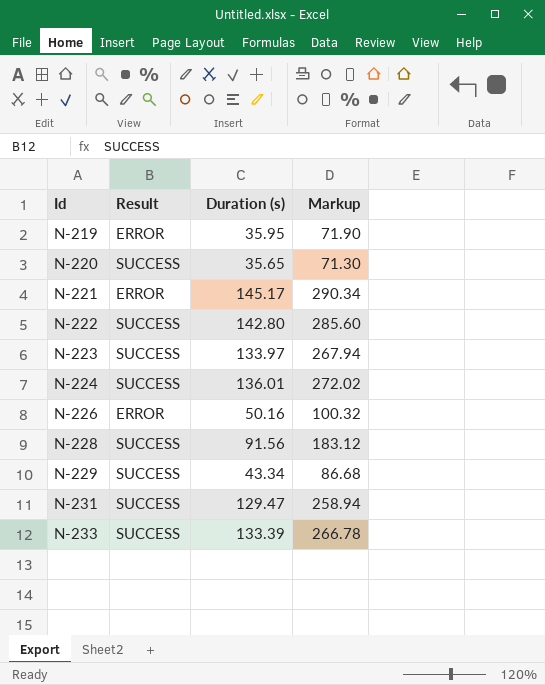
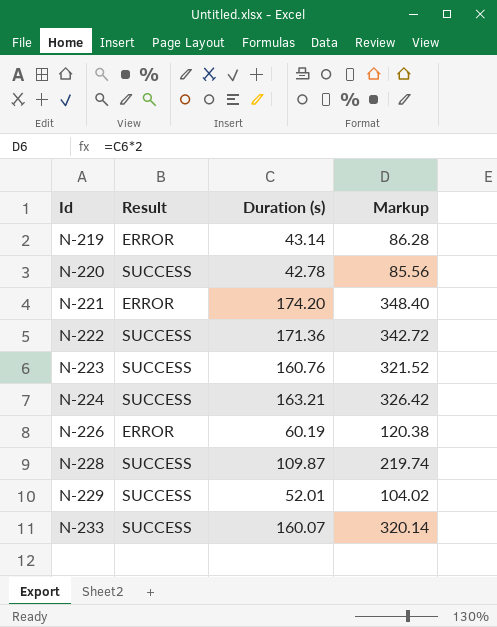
row N-231: SUCCESS | 129.47 | 258.94 -> none
N-219 | Duration (s): 35.95 -> 43.14
N-219 | Markup: 71.90 -> 86.28
N-220 | Duration (s): 35.65 -> 42.78
N-220 | Markup: 71.30 -> 85.56
N-221 | Duration (s): 145.17 -> 174.20
N-221 | Markup: 290.34 -> 348.40
N-222 | Duration (s): 142.80 -> 171.36
N-222 | Markup: 285.60 -> 342.72
N-223 | Duration (s): 133.97 -> 160.76
N-223 | Markup: 267.94 -> 321.52
N-224 | Duration (s): 136.01 -> 163.21
N-224 | Markup: 272.02 -> 326.42
N-226 | Duration (s): 50.16 -> 60.19
N-226 | Markup: 100.32 -> 120.38
N-228 | Duration (s): 91.56 -> 109.87
N-228 | Markup: 183.12 -> 219.74
N-229 | Duration (s): 43.34 -> 52.01
N-229 | Markup: 86.68 -> 104.02
N-233 | Duration (s): 133.39 -> 160.07
N-233 | Markup: 266.78 -> 320.14

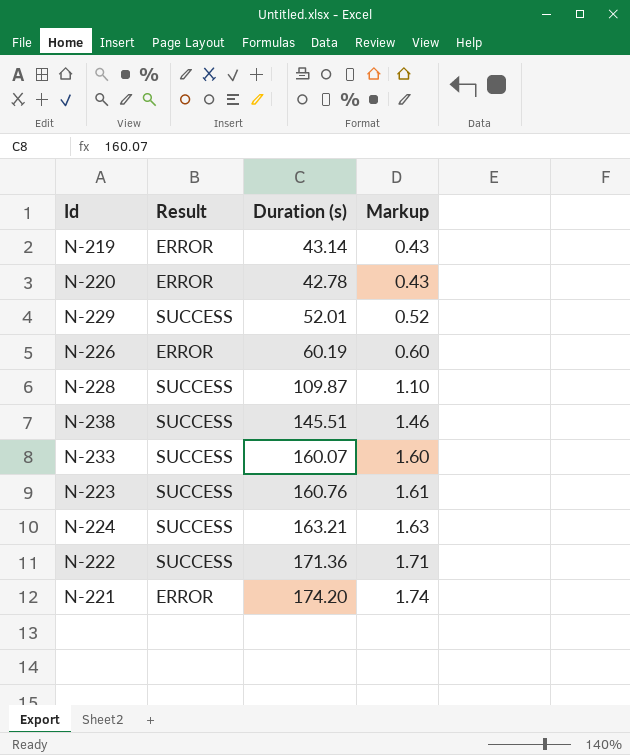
row order: Id ascending -> Markup ascending
column Markup | formula: [Duration (s)] * 2 -> [Duration (s)] * 0.01
N-220 | Result: SUCCESS -> ERROR
row N-238: none -> SUCCESS | 145.51 | 1.46

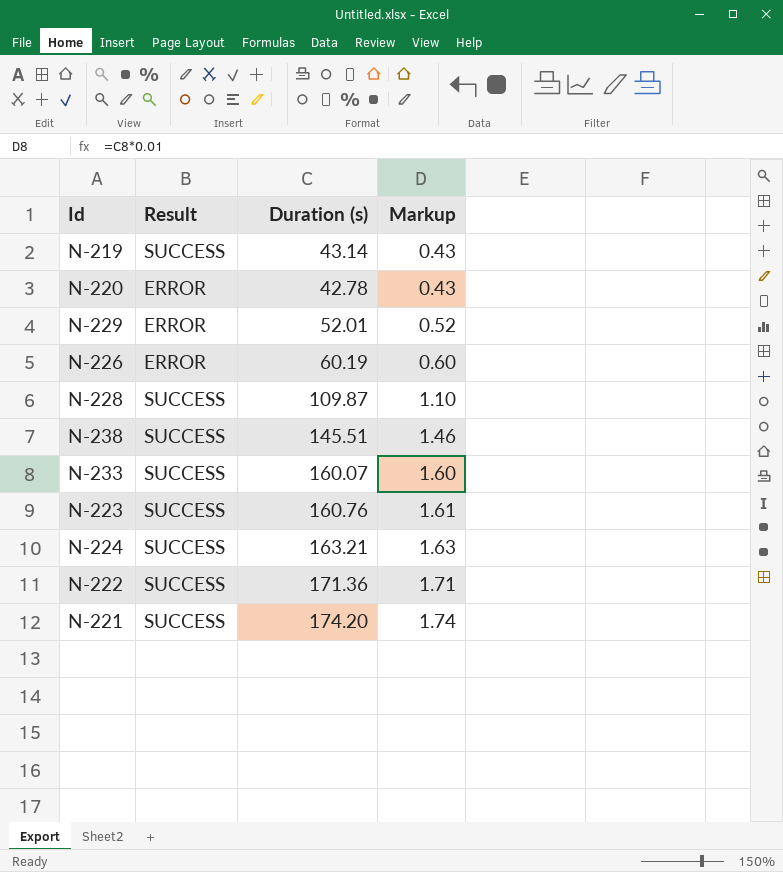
N-219 | Result: ERROR -> SUCCESS
N-229 | Result: SUCCESS -> ERROR
N-221 | Result: ERROR -> SUCCESS

